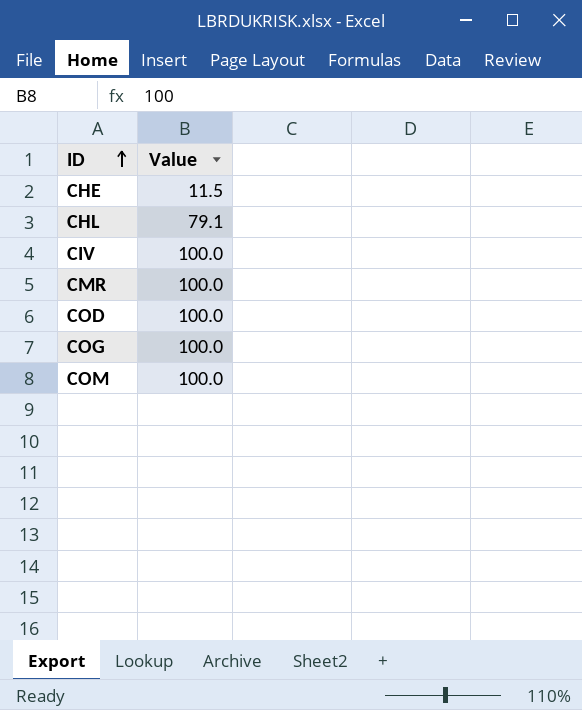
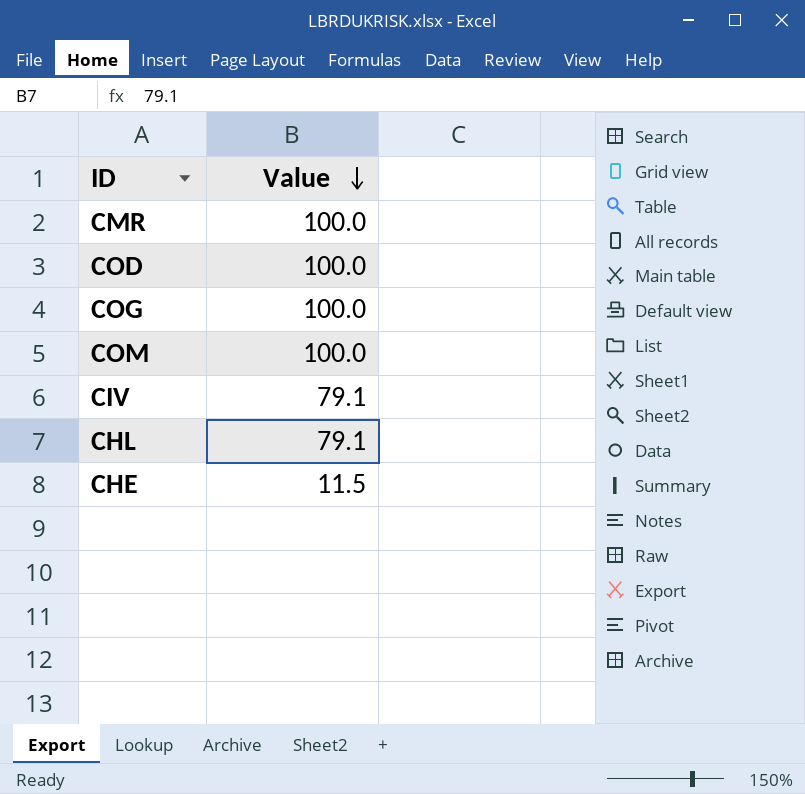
row order: ID ascending -> Value descending
CIV | Value: 100.0 -> 79.1

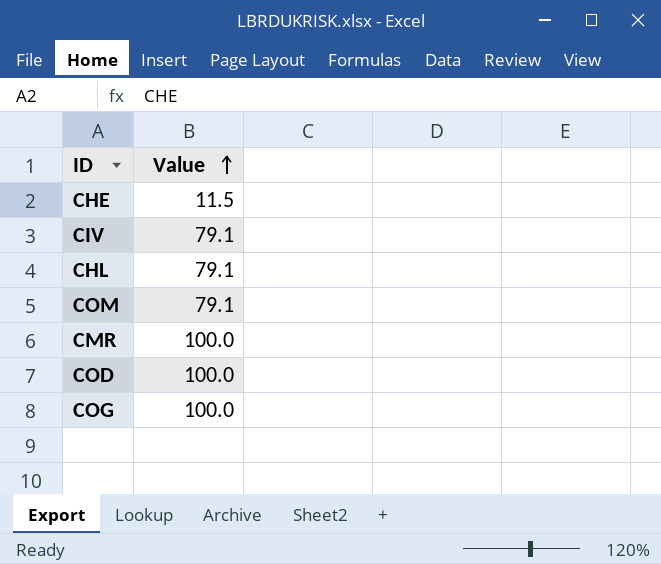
row order: Value descending -> Value ascending
COM | Value: 100.0 -> 79.1

